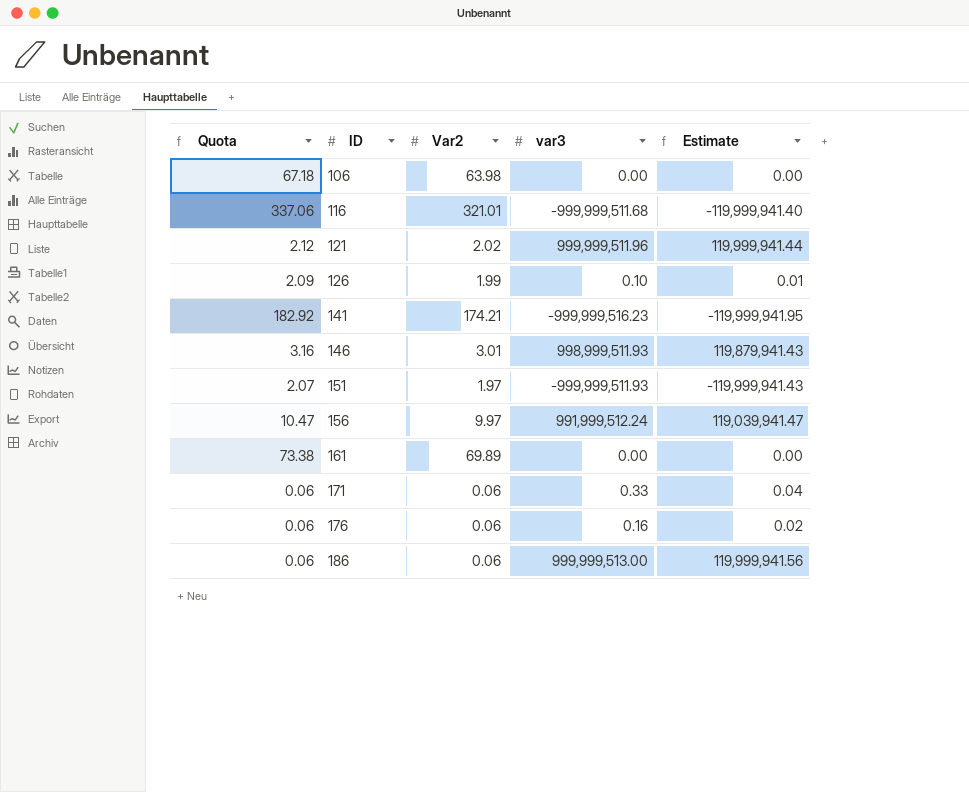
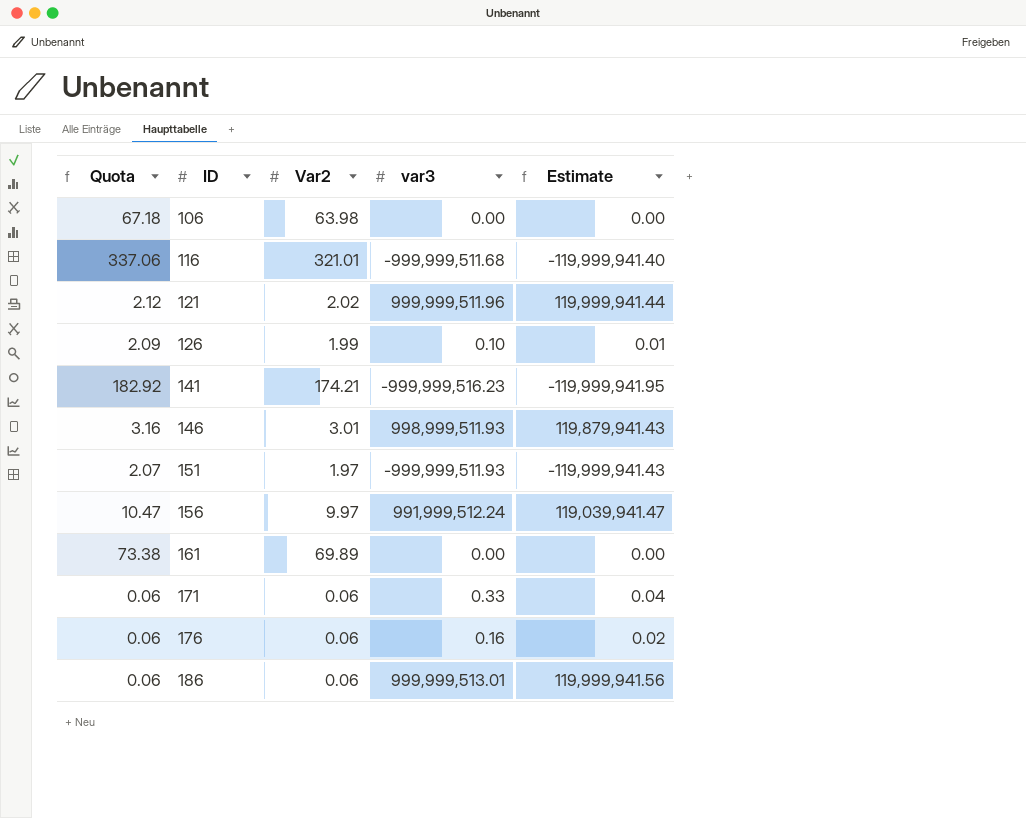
186 | var3: 999,999,513.00 -> 999,999,513.01

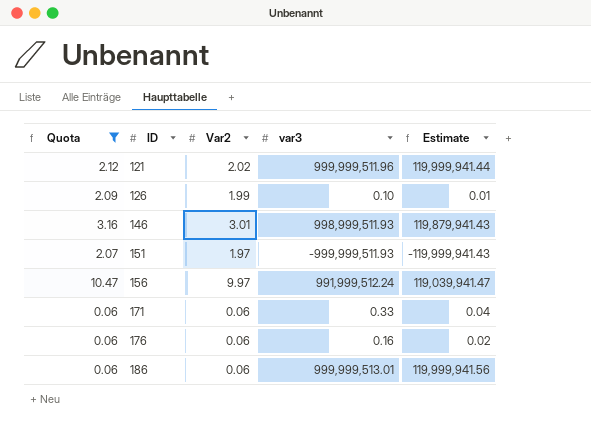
filter: none -> Quota <= 10.47

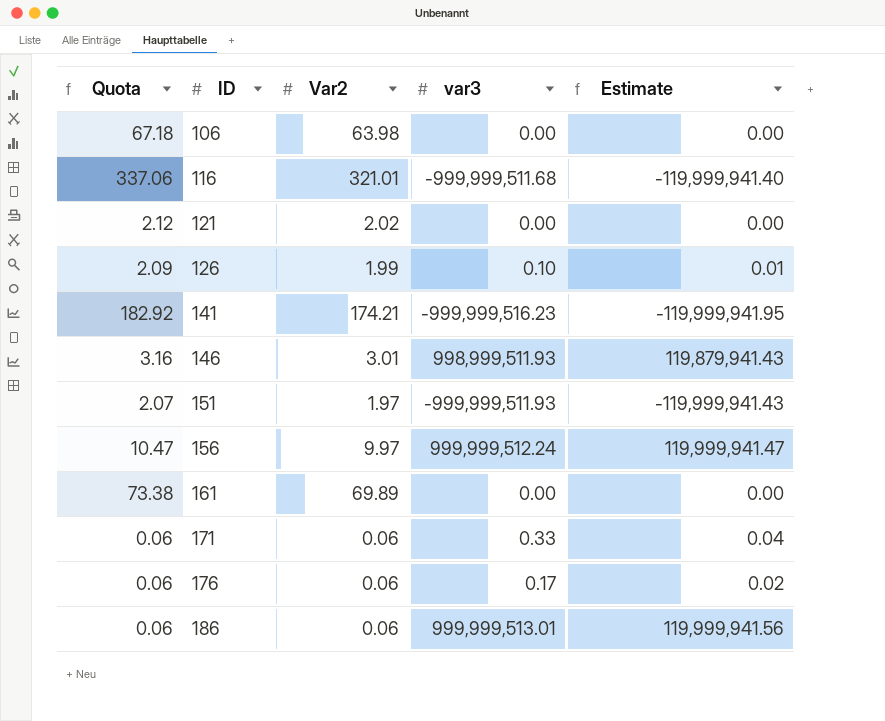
filter: Quota <= 10.47 -> none
121 | var3: 999,999,511.96 -> 0.00
121 | Estimate: 119,999,941.44 -> 0.00
156 | var3: 991,999,512.24 -> 999,999,512.24
156 | Estimate: 119,039,941.47 -> 119,999,941.47
176 | var3: 0.16 -> 0.17

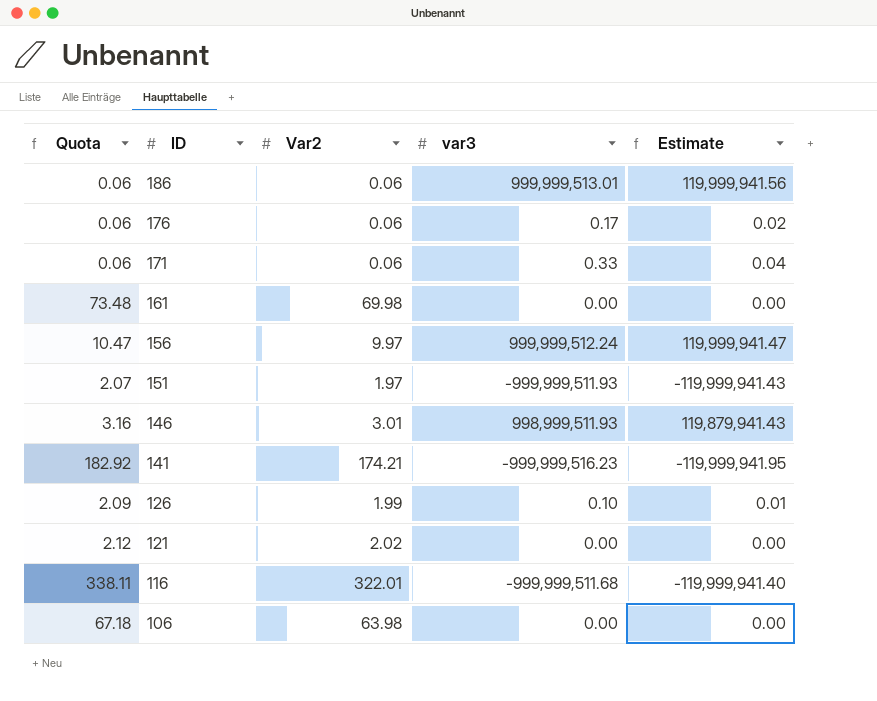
row order: ID ascending -> ID descending
161 | Quota: 73.38 -> 73.48
161 | Var2: 69.89 -> 69.98
116 | Quota: 337.06 -> 338.11
116 | Var2: 321.01 -> 322.01

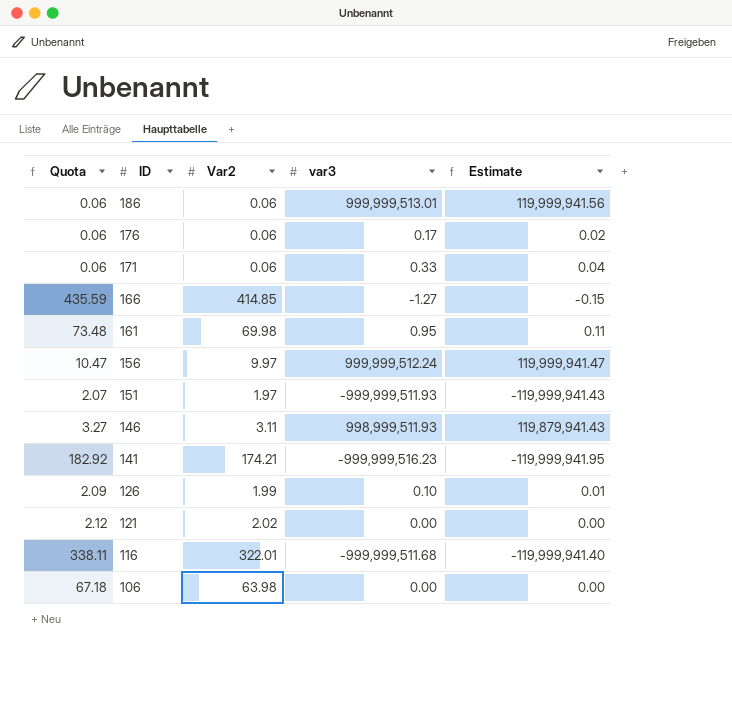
row 166: none -> 435.59 | 414.85 | -1.27 | -0.15
161 | var3: 0.00 -> 0.95
161 | Estimate: 0.00 -> 0.11
146 | Quota: 3.16 -> 3.27
146 | Var2: 3.01 -> 3.11

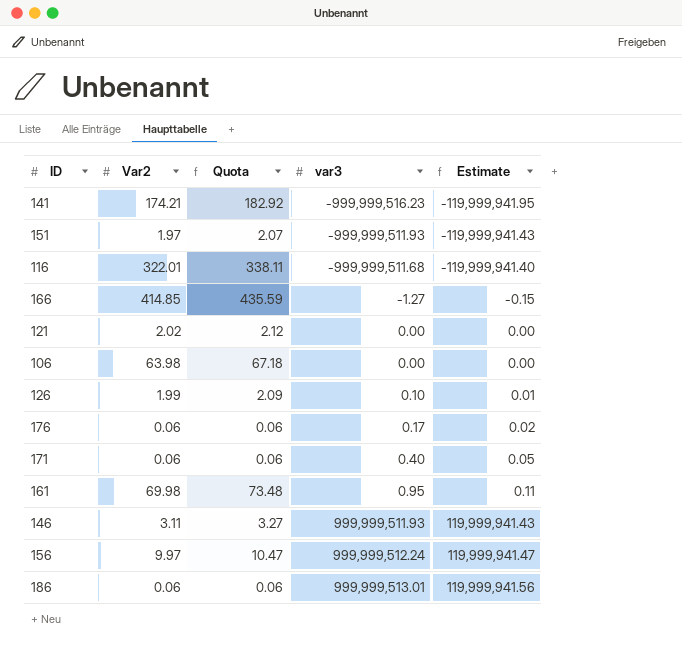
row order: ID descending -> var3 ascending
column Quota | position: 1 -> 3
171 | var3: 0.33 -> 0.40
171 | Estimate: 0.04 -> 0.05
146 | var3: 998,999,511.93 -> 999,999,511.93
146 | Estimate: 119,879,941.43 -> 119,999,941.43

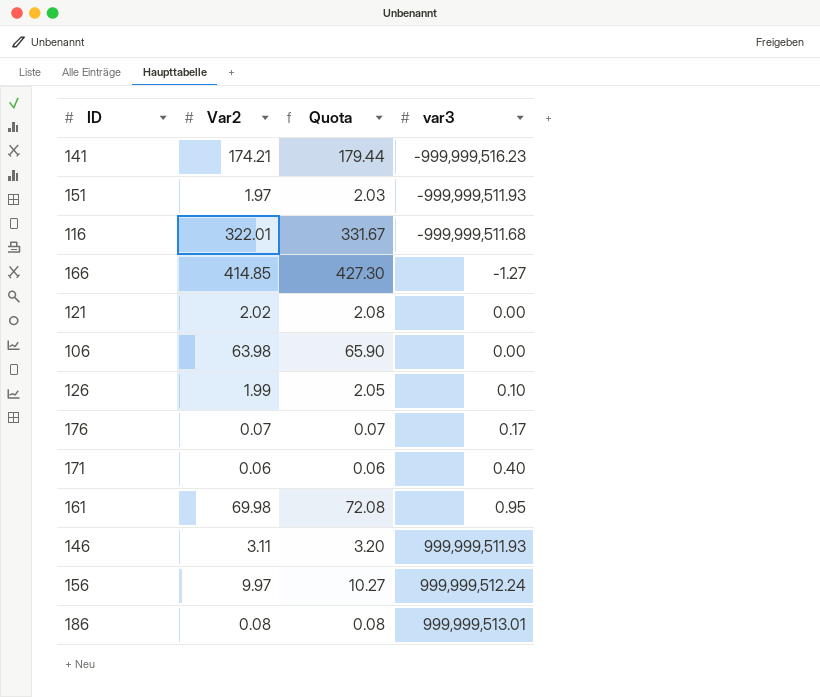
column Estimate | formula: [var3] * 0.12 -> none
column Quota | formula: [Var2] * 1.05 -> [Var2] * 1.03
176 | Var2: 0.06 -> 0.07
186 | Var2: 0.06 -> 0.08

